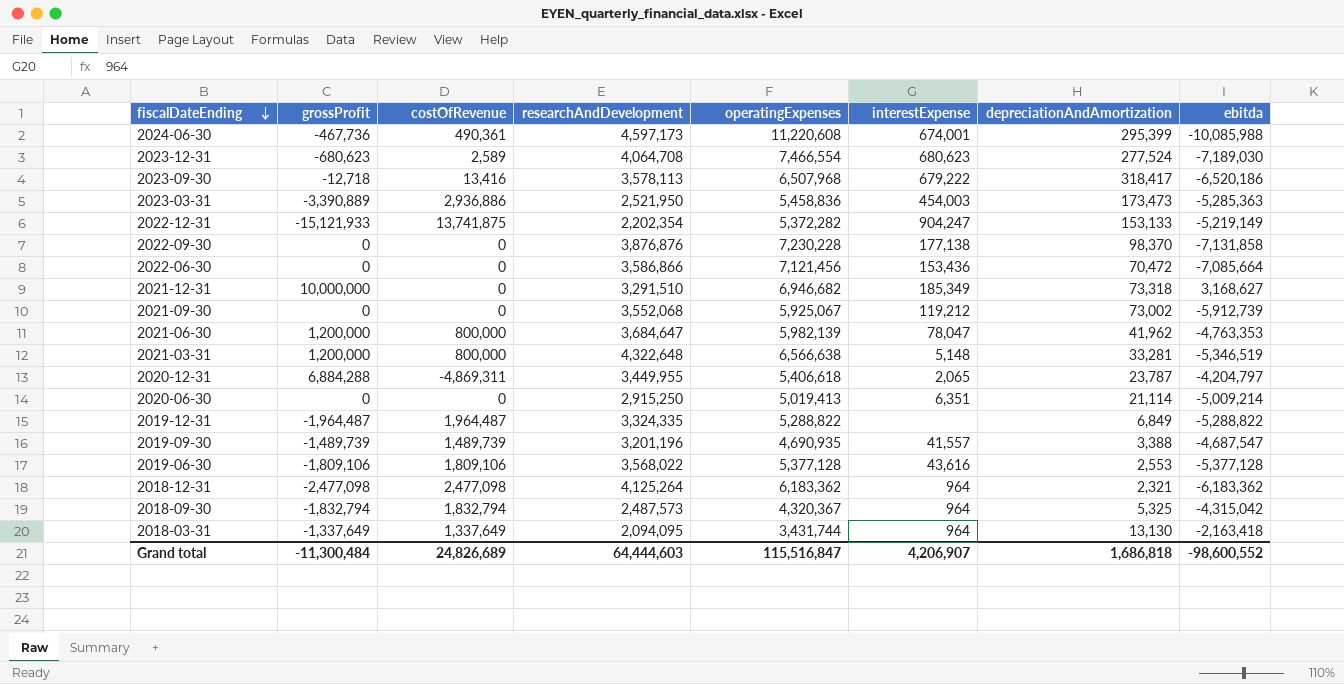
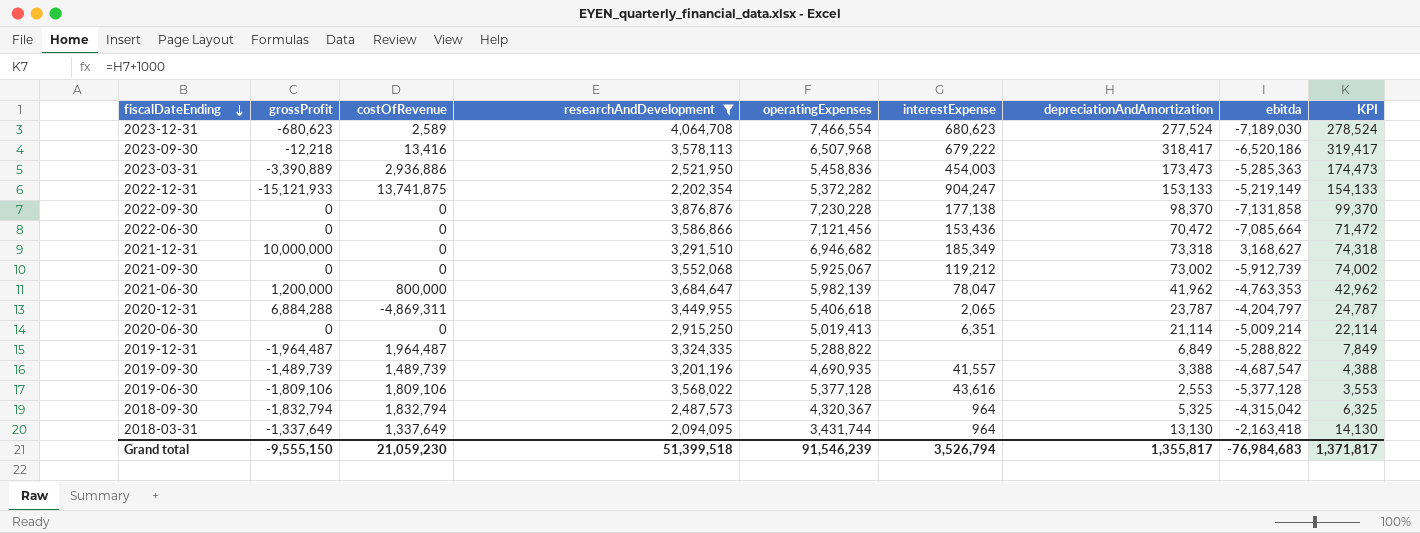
filter: none -> researchAndDevelopment <= 4,064,708
column KPI | formula: none -> [depreciationAndAmortization] + 1000
2023-09-30 | grossProfit: -12,718 -> -12,218
Grand total | grossProfit: -11,300,484 -> -9,555,150
Grand total | costOfRevenue: 24,826,689 -> 21,059,230
Grand total | researchAndDevelopment: 64,444,603 -> 51,399,518
Grand total | operatingExpenses: 115,516,847 -> 91,546,239
Grand total | interestExpense: 4,206,907 -> 3,526,794
Grand total | depreciationAndAmortization: 1,686,818 -> 1,355,817
Grand total | ebitda: -98,600,552 -> -76,984,683

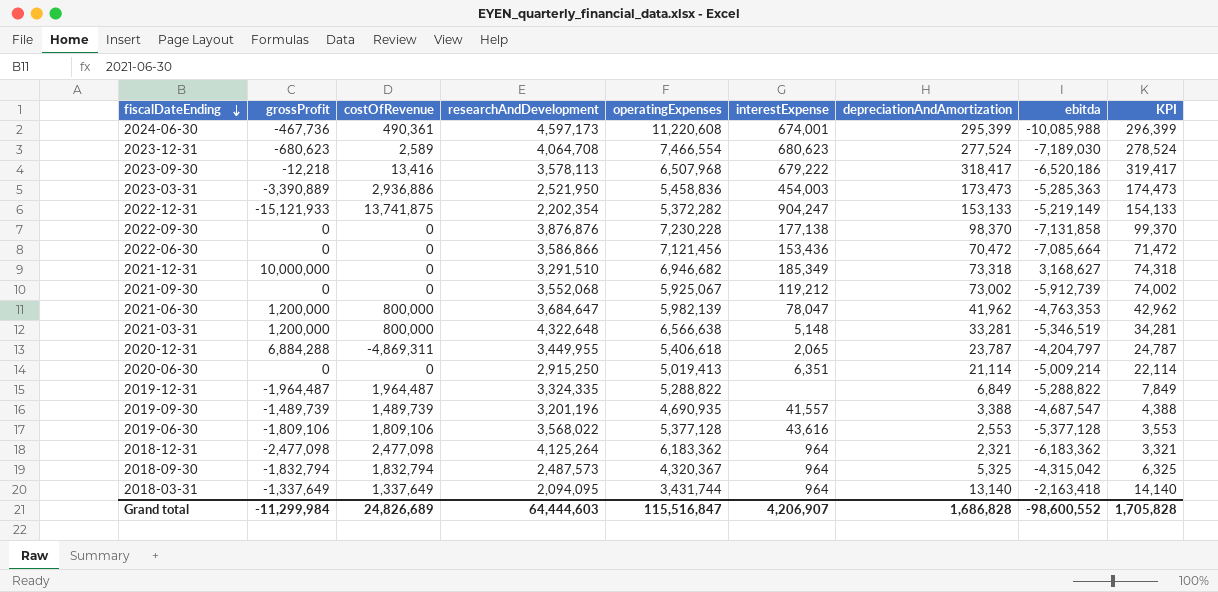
filter: researchAndDevelopment <= 4,064,708 -> none
2018-03-31 | depreciationAndAmortization: 13,130 -> 13,140
2018-03-31 | KPI: 14,130 -> 14,140
Grand total | grossProfit: -9,555,150 -> -11,299,984
Grand total | costOfRevenue: 21,059,230 -> 24,826,689
Grand total | researchAndDevelopment: 51,399,518 -> 64,444,603
Grand total | operatingExpenses: 91,546,239 -> 115,516,847
Grand total | interestExpense: 3,526,794 -> 4,206,907
Grand total | depreciationAndAmortization: 1,355,817 -> 1,686,828
Grand total | ebitda: -76,984,683 -> -98,600,552
Grand total | KPI: 1,371,817 -> 1,705,828

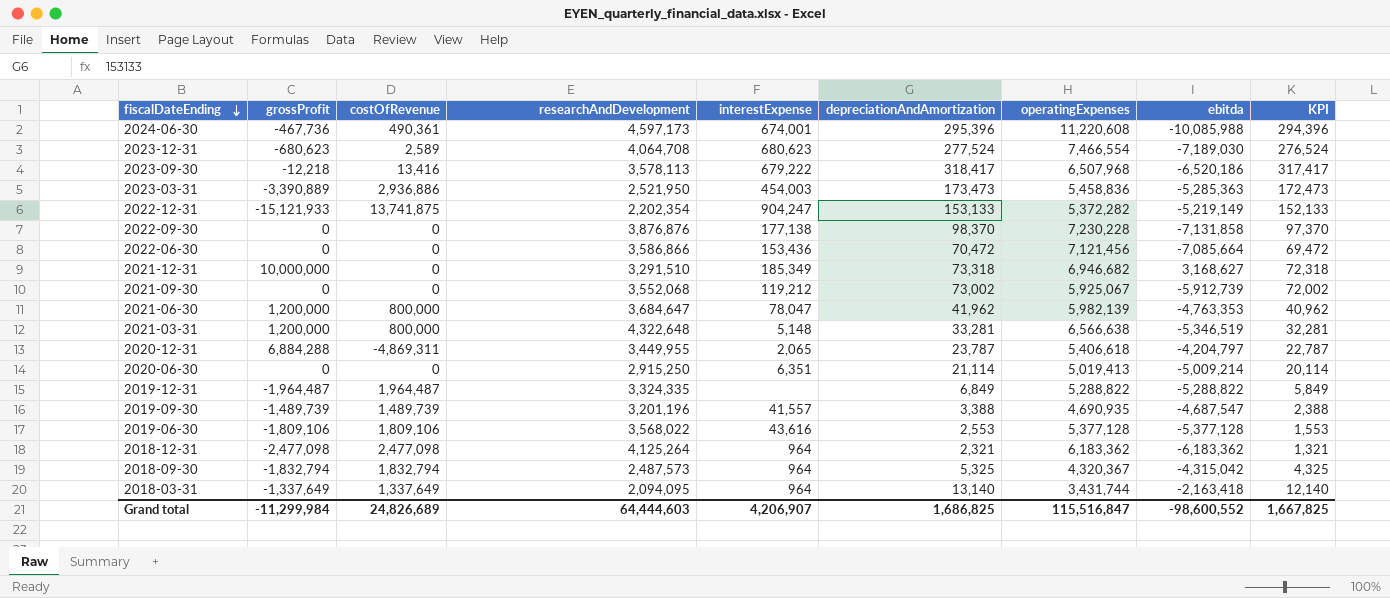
column operatingExpenses | position: 5 -> 7
column KPI | formula: [depreciationAndAmortization] + 1000 -> [depreciationAndAmortization] - 1000
2024-06-30 | depreciationAndAmortization: 295,399 -> 295,396
Grand total | depreciationAndAmortization: 1,686,828 -> 1,686,825
Grand total | KPI: 1,705,828 -> 1,667,825

